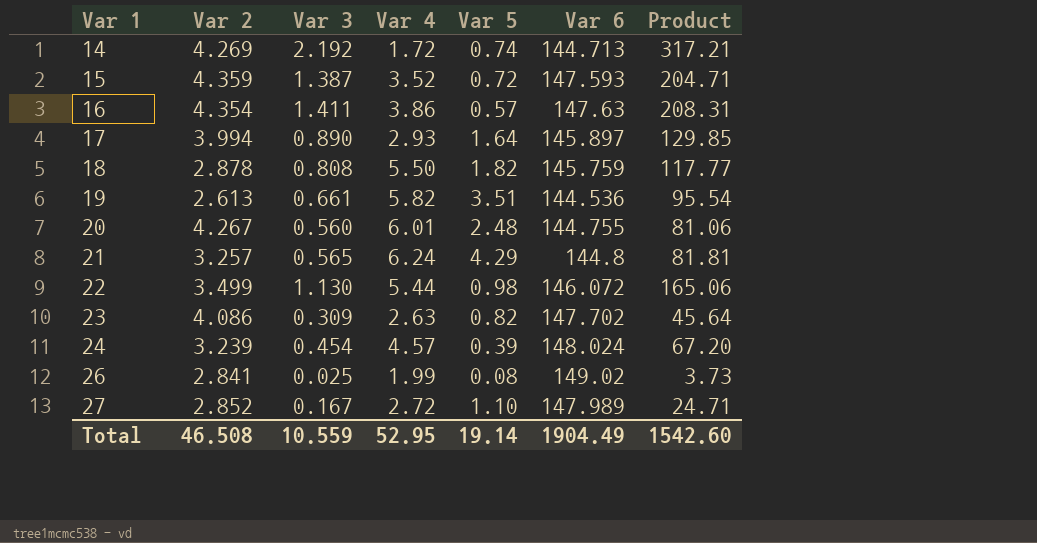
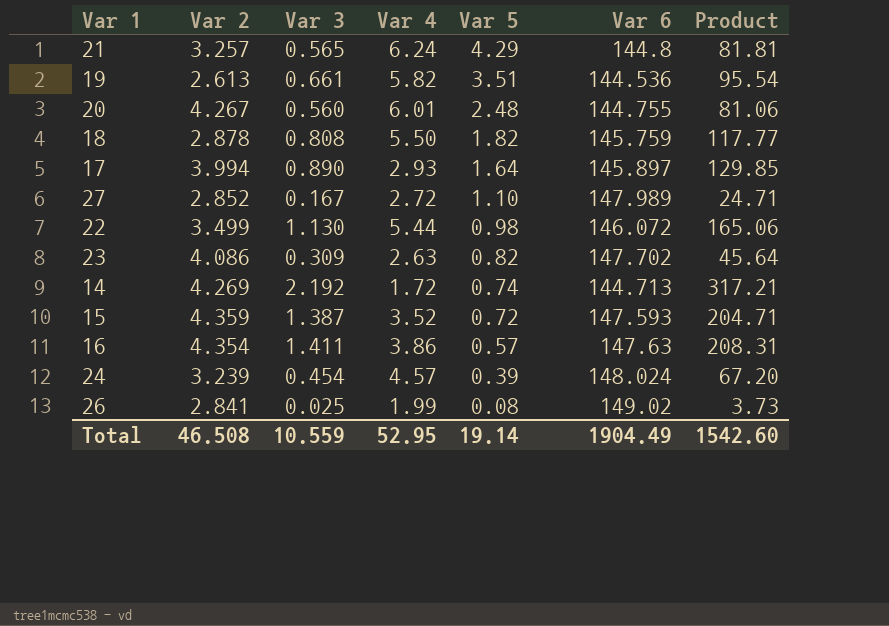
row order: Var 1 ascending -> Var 5 descending

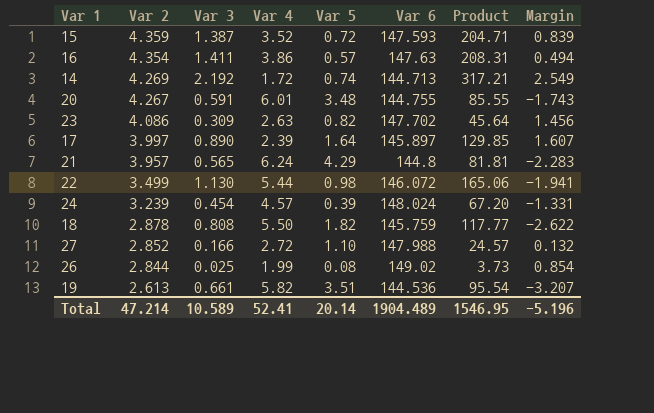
row order: Var 5 descending -> Var 2 descending
column Margin | formula: none -> [Var 2] - [Var 4]
20 | Var 3: 0.560 -> 0.591
20 | Var 5: 2.48 -> 3.48
20 | Product: 81.06 -> 85.55
17 | Var 2: 3.994 -> 3.997
17 | Var 4: 2.93 -> 2.39
21 | Var 2: 3.257 -> 3.957
27 | Var 3: 0.167 -> 0.166
27 | Var 6: 147.989 -> 147.988
27 | Product: 24.71 -> 24.57
26 | Var 2: 2.841 -> 2.844
Total | Var 2: 46.508 -> 47.214
Total | Var 3: 10.559 -> 10.589
Total | Var 4: 52.95 -> 52.41
Total | Var 5: 19.14 -> 20.14
Total | Var 6: 1904.49 -> 1904.489
Total | Product: 1542.60 -> 1546.95

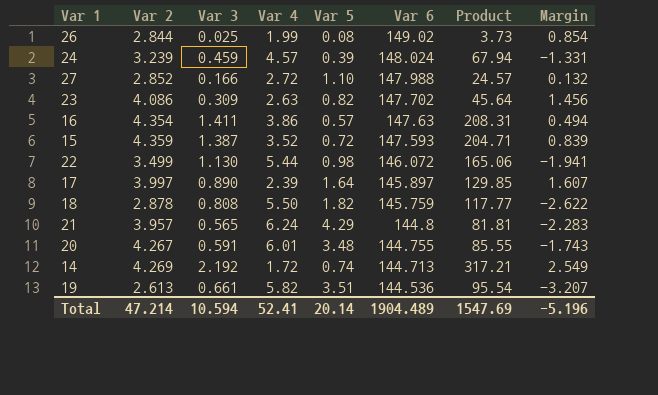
row order: Var 2 descending -> Var 6 descending
24 | Var 3: 0.454 -> 0.459
24 | Product: 67.20 -> 67.94
Total | Var 3: 10.589 -> 10.594
Total | Product: 1546.95 -> 1547.69

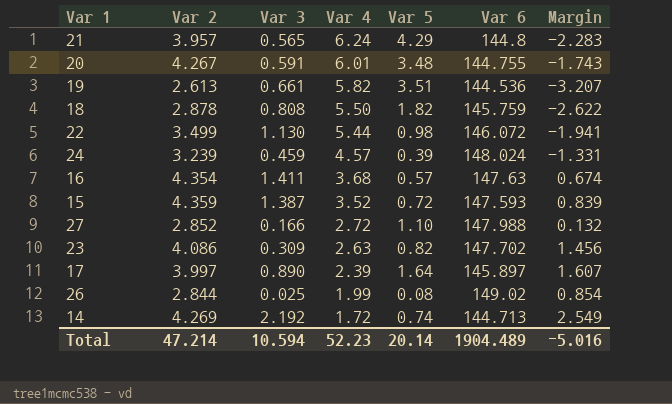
row order: Var 6 descending -> Var 4 descending
column Product | formula: [Var 3] * [Var 6] -> none
16 | Var 4: 3.86 -> 3.68
16 | Margin: 0.494 -> 0.674
Total | Var 4: 52.41 -> 52.23
Total | Margin: -5.196 -> -5.016

